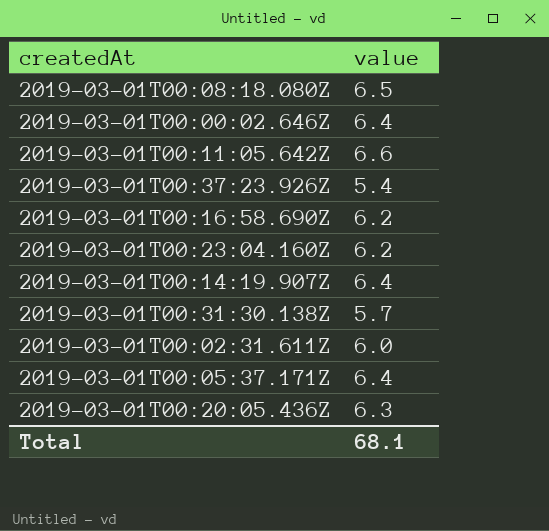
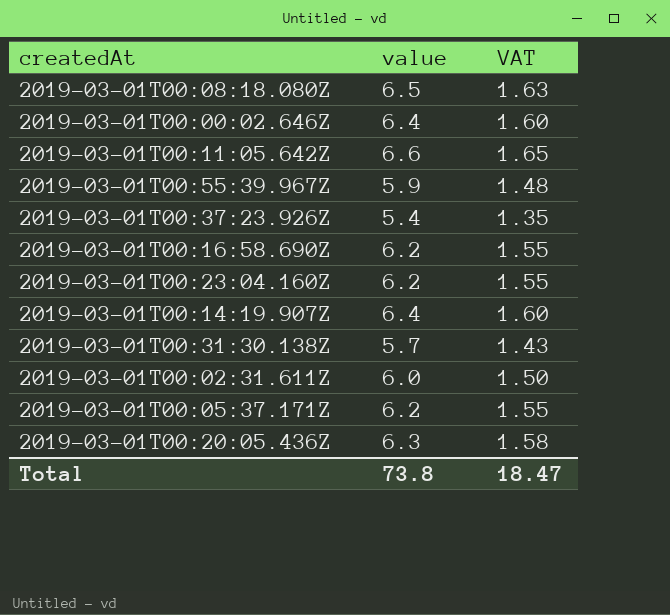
column VAT | formula: none -> [value] * 0.25
row 2019-03-01T00:55:39.967Z: none -> 5.9 | 1.48
2019-03-01T00:05:37.171Z | value: 6.4 -> 6.2
Total | value: 68.1 -> 73.8

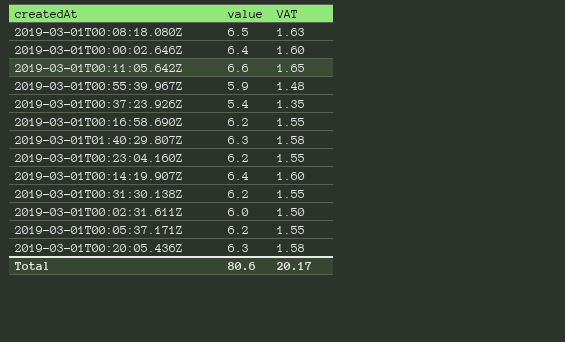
row 2019-03-01T01:40:29.807Z: none -> 6.3 | 1.58
2019-03-01T00:31:30.138Z | value: 5.7 -> 6.2
2019-03-01T00:31:30.138Z | VAT: 1.43 -> 1.55
Total | value: 73.8 -> 80.6
Total | VAT: 18.47 -> 20.17

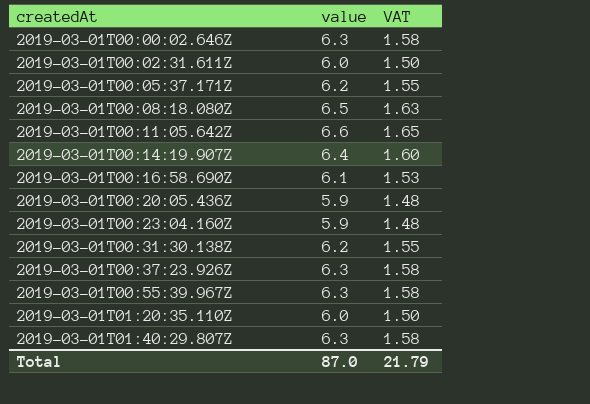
row order: none -> createdAt ascending
2019-03-01T00:00:02.646Z | value: 6.4 -> 6.3
2019-03-01T00:00:02.646Z | VAT: 1.60 -> 1.58
2019-03-01T00:16:58.690Z | value: 6.2 -> 6.1
2019-03-01T00:16:58.690Z | VAT: 1.55 -> 1.53
2019-03-01T00:20:05.436Z | value: 6.3 -> 5.9
2019-03-01T00:20:05.436Z | VAT: 1.58 -> 1.48
2019-03-01T00:23:04.160Z | value: 6.2 -> 5.9
2019-03-01T00:23:04.160Z | VAT: 1.55 -> 1.48
2019-03-01T00:37:23.926Z | value: 5.4 -> 6.3
2019-03-01T00:37:23.926Z | VAT: 1.35 -> 1.58
2019-03-01T00:55:39.967Z | value: 5.9 -> 6.3
2019-03-01T00:55:39.967Z | VAT: 1.48 -> 1.58
row 2019-03-01T01:20:35.110Z: none -> 6.0 | 1.50
Total | value: 80.6 -> 87.0
Total | VAT: 20.17 -> 21.79

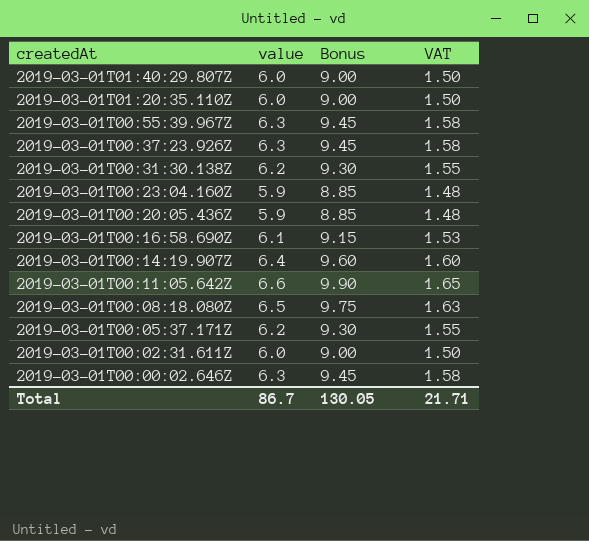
row order: createdAt ascending -> createdAt descending
column Bonus | formula: none -> [value] * 1.5
2019-03-01T01:40:29.807Z | value: 6.3 -> 6.0
2019-03-01T01:40:29.807Z | VAT: 1.58 -> 1.50
Total | value: 87.0 -> 86.7
Total | VAT: 21.79 -> 21.71

